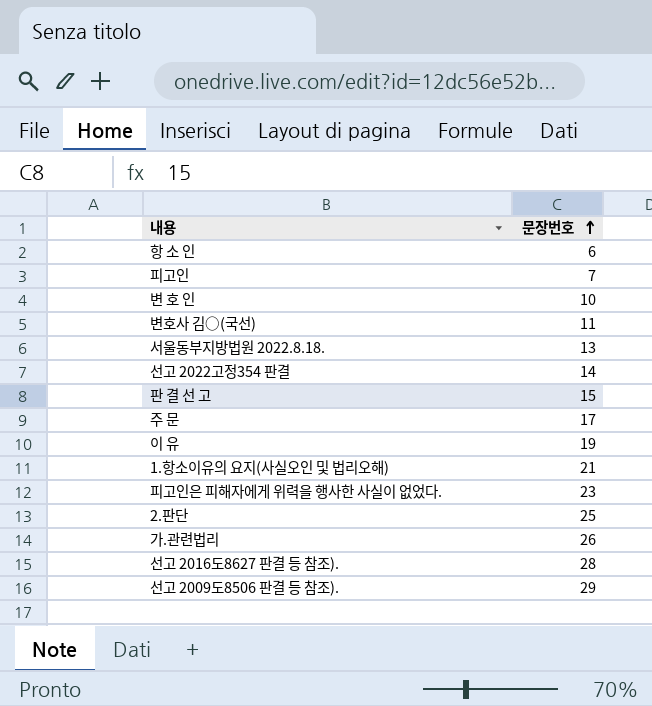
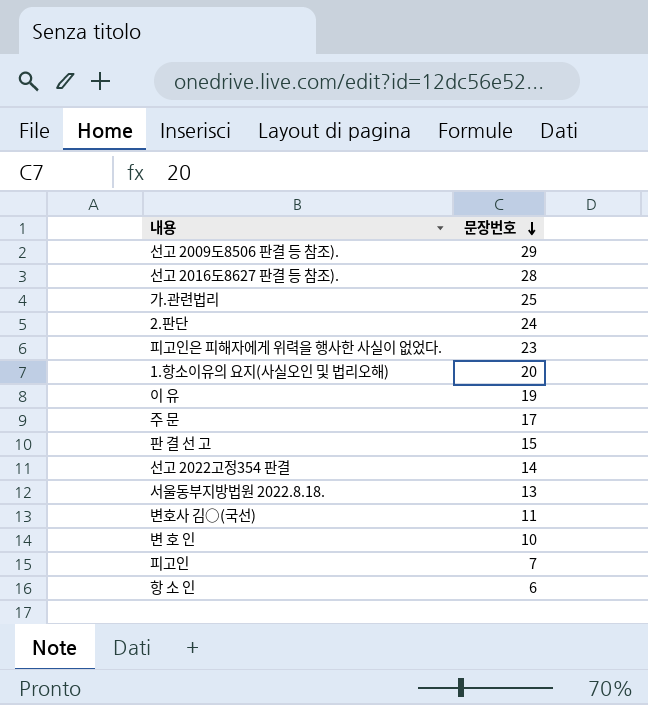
row order: 문장번호 ascending -> 문장번호 descending
가.관련법리 | 문장번호: 26 -> 25
2.판단 | 문장번호: 25 -> 24
1.항소이유의 요지(사실오인 및 법리오해) | 문장번호: 21 -> 20

